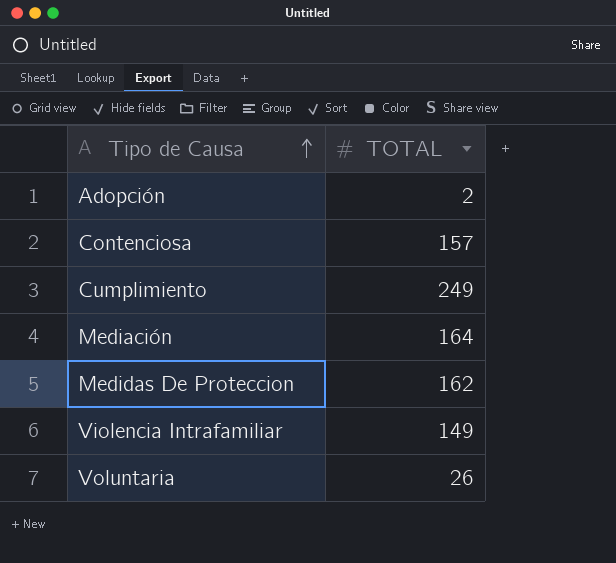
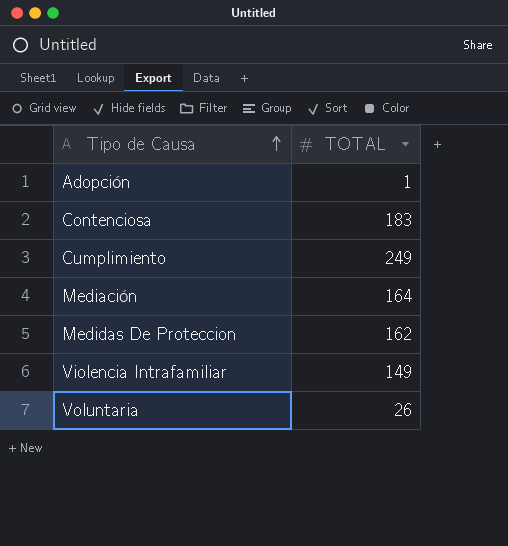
Adopción | TOTAL: 2 -> 1
Contenciosa | TOTAL: 157 -> 183

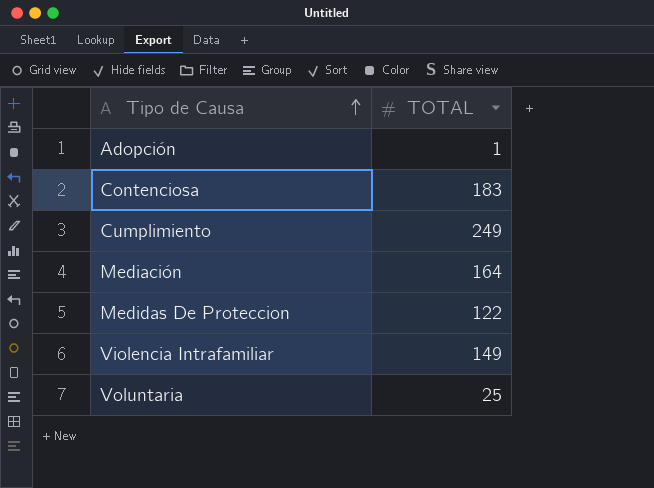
Medidas De Proteccion | TOTAL: 162 -> 122
Voluntaria | TOTAL: 26 -> 25

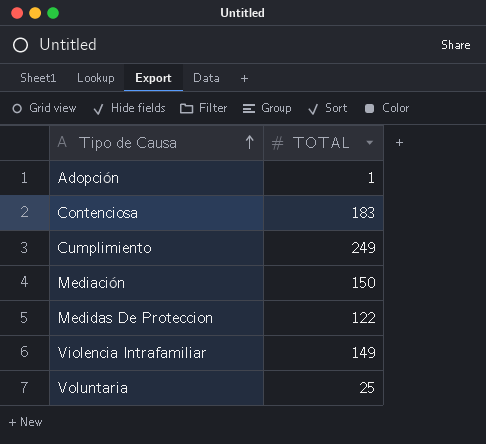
Mediación | TOTAL: 164 -> 150

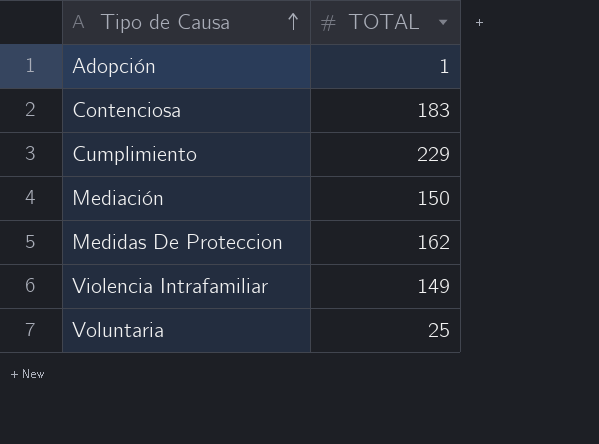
Cumplimiento | TOTAL: 249 -> 229
Medidas De Proteccion | TOTAL: 122 -> 162

